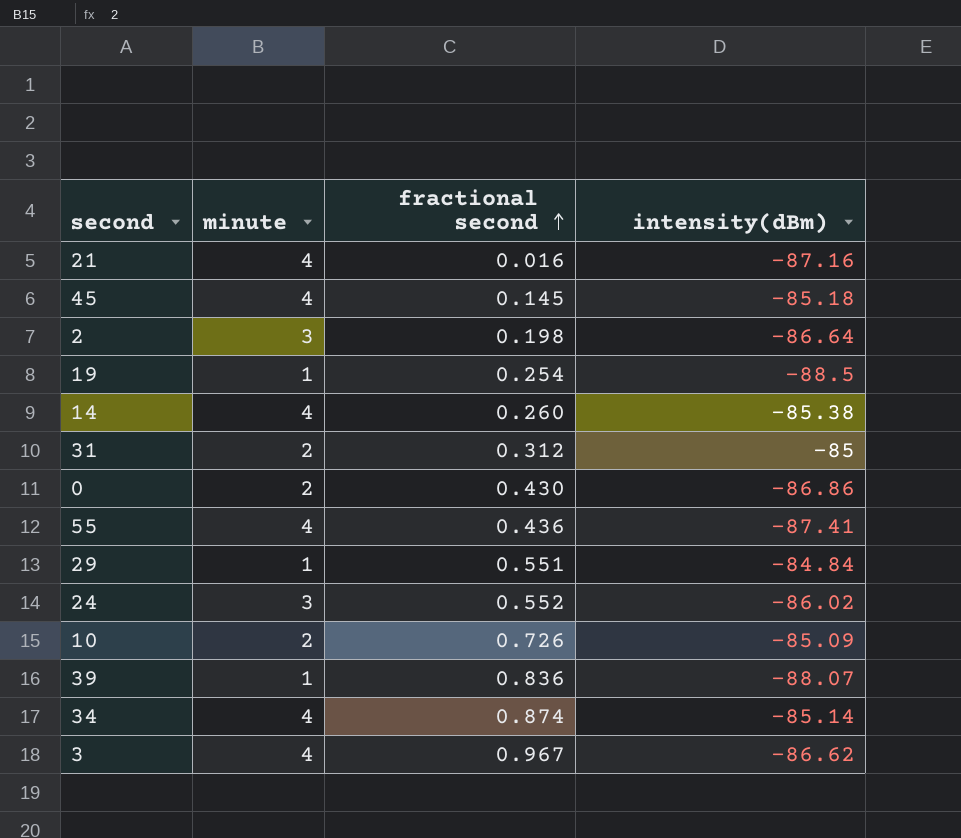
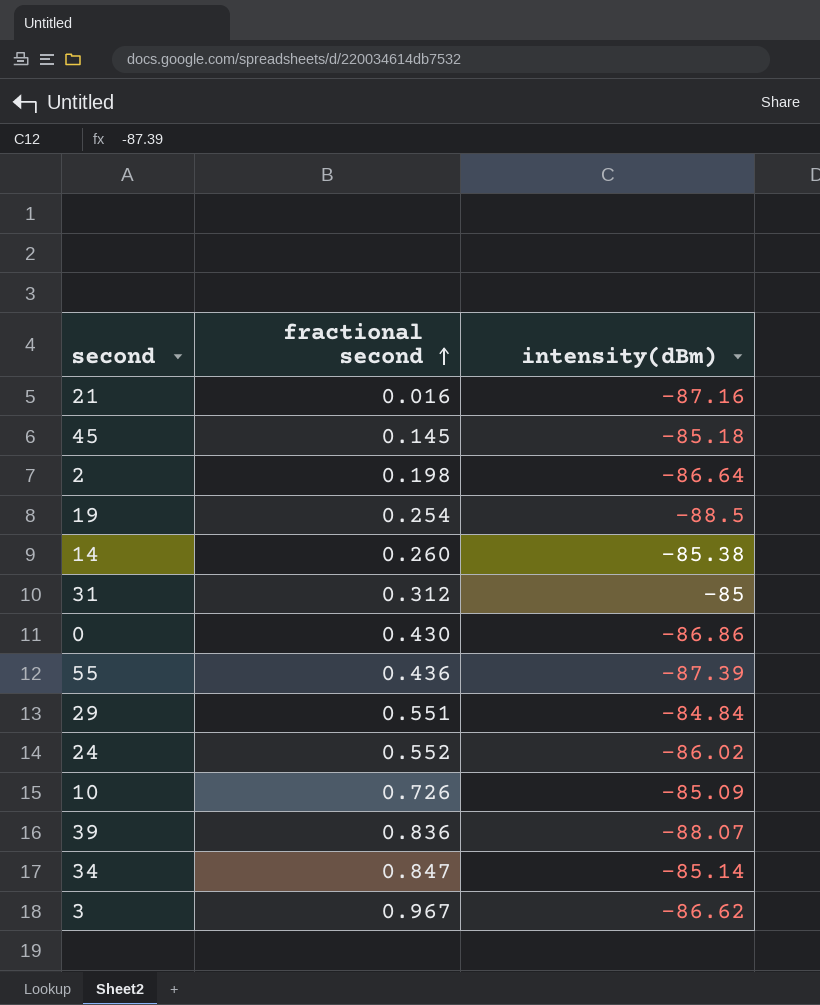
column minute | position: 2 -> none
55 | intensity(dBm): -87.41 -> -87.39
34 | fractional second: 0.874 -> 0.847

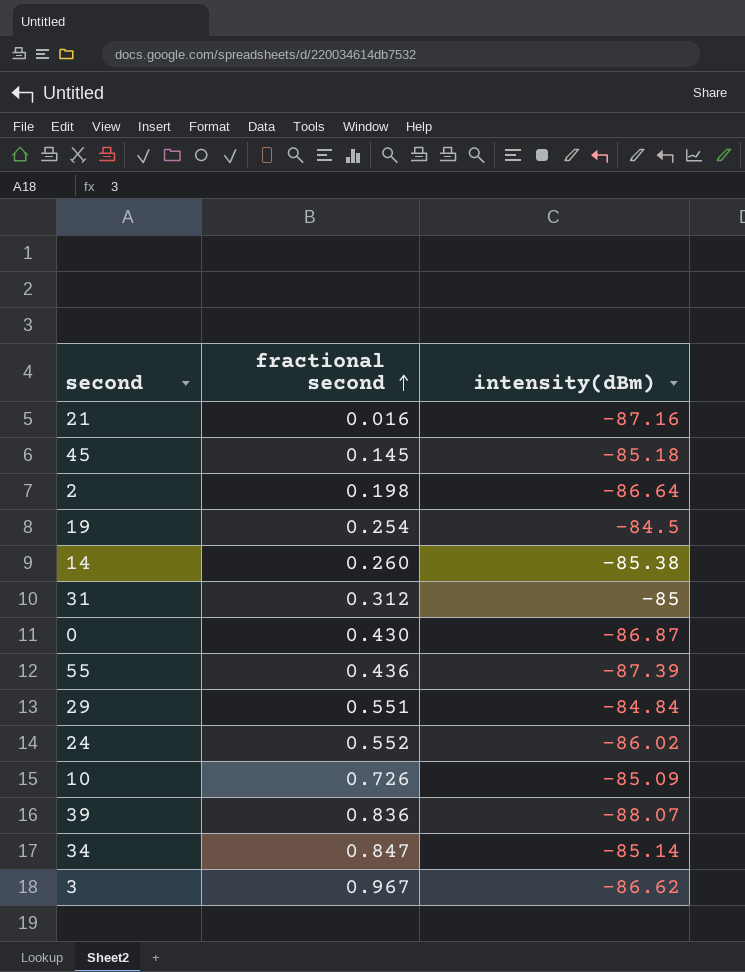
19 | intensity(dBm): -88.5 -> -84.5
0 | intensity(dBm): -86.86 -> -86.87

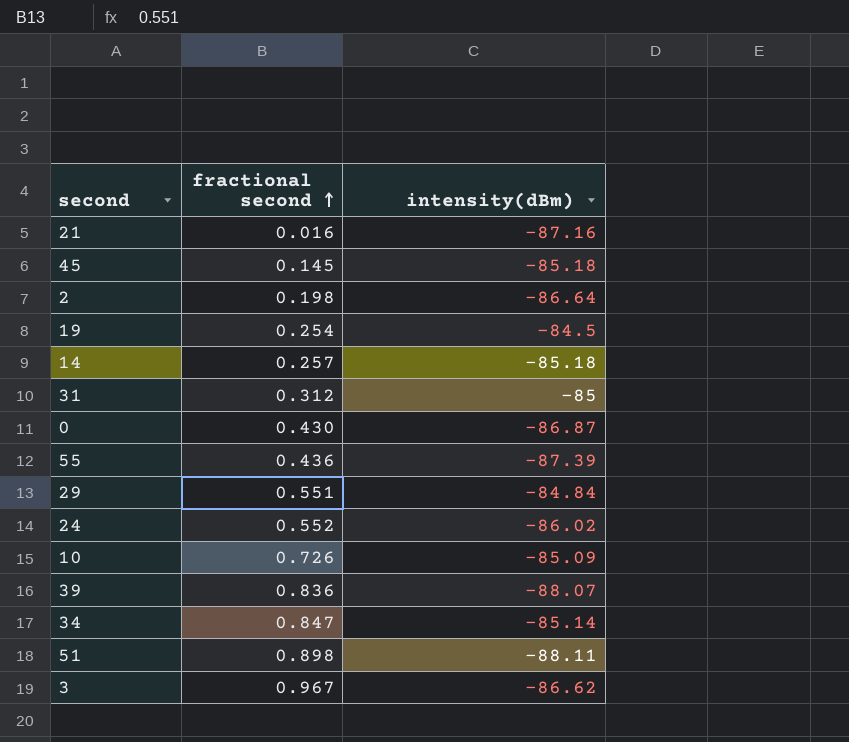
14 | fractional second: 0.260 -> 0.257
14 | intensity(dBm): -85.38 -> -85.18
row 51: none -> 0.898 | -88.11

